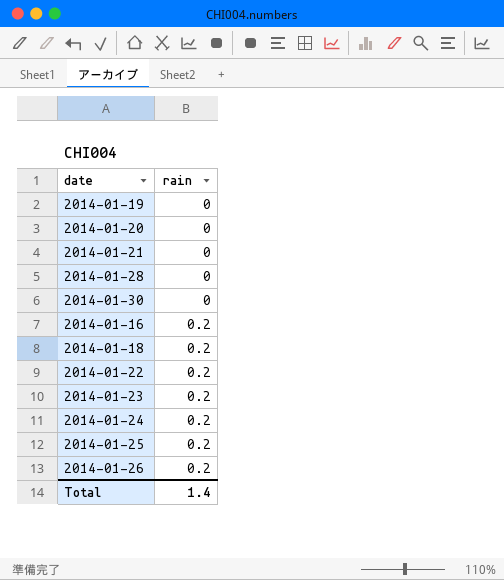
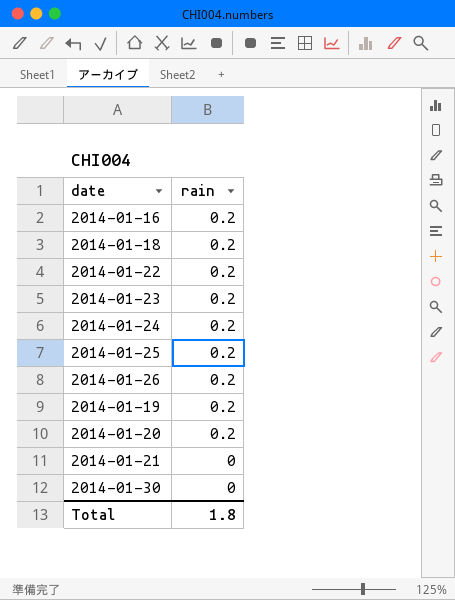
row order: rain ascending -> rain descending
row 2014-01-28: 0 -> none
2014-01-19 | rain: 0 -> 0.2
2014-01-20 | rain: 0 -> 0.2
Total | rain: 1.4 -> 1.8

